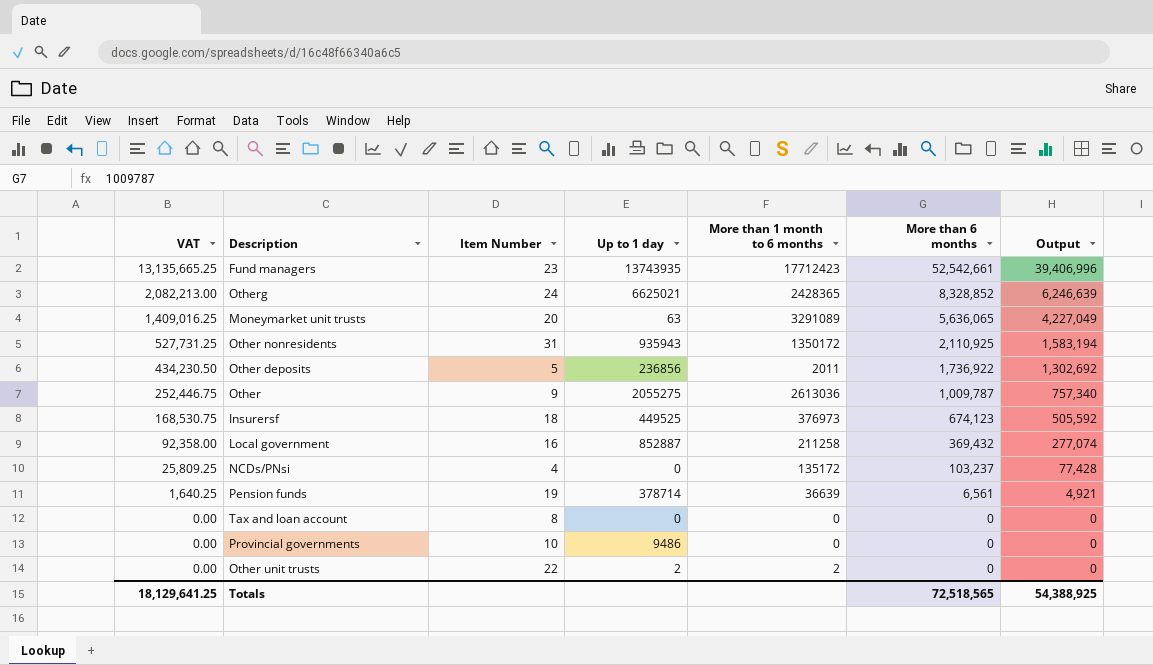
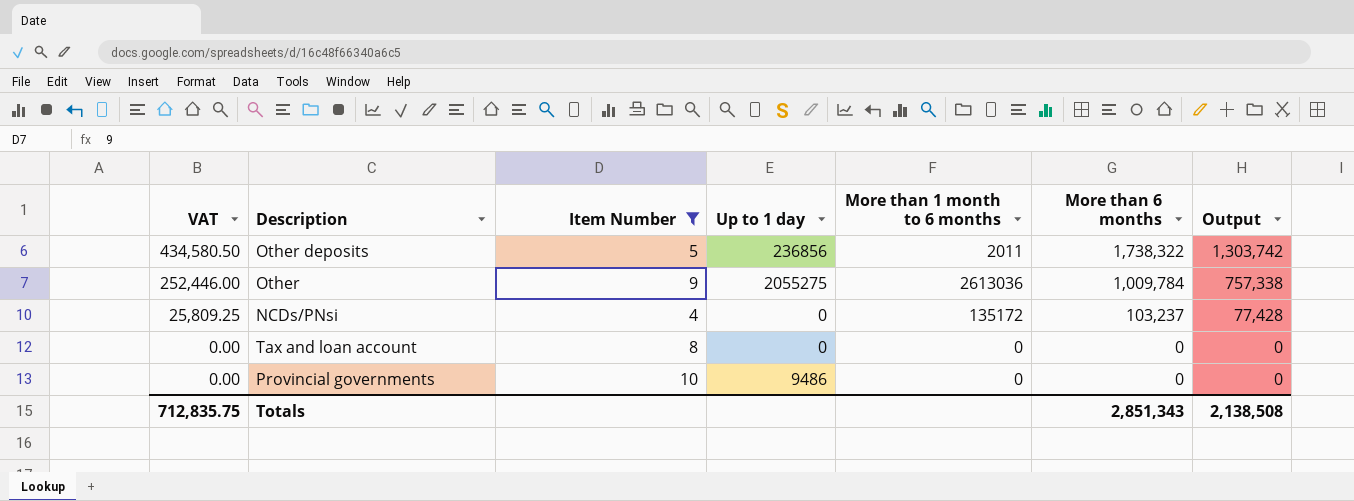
filter: none -> Item Number <= 10
Other deposits | VAT: 434,230.50 -> 434,580.50
Other deposits | More than 6 months: 1,736,922 -> 1,738,322
Other deposits | Output: 1,302,692 -> 1,303,742
Other | VAT: 252,446.75 -> 252,446.00
Other | More than 6 months: 1,009,787 -> 1,009,784
Other | Output: 757,340 -> 757,338
Totals | VAT: 18,129,641.25 -> 712,835.75
Totals | More than 6 months: 72,518,565 -> 2,851,343
Totals | Output: 54,388,925 -> 2,138,508

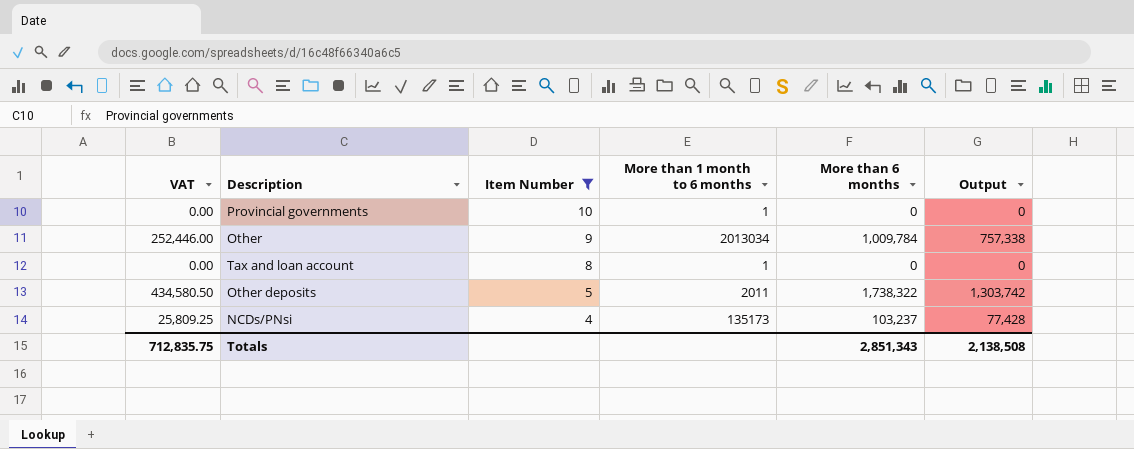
row order: VAT descending -> Item Number descending
column Up to 1 day | position: 4 -> none
Provincial governments | More than 1 month to 6 months: 0 -> 1
Other | More than 1 month to 6 months: 2613036 -> 2013034
Tax and loan account | More than 1 month to 6 months: 0 -> 1
NCDs/PNsi | More than 1 month to 6 months: 135172 -> 135173

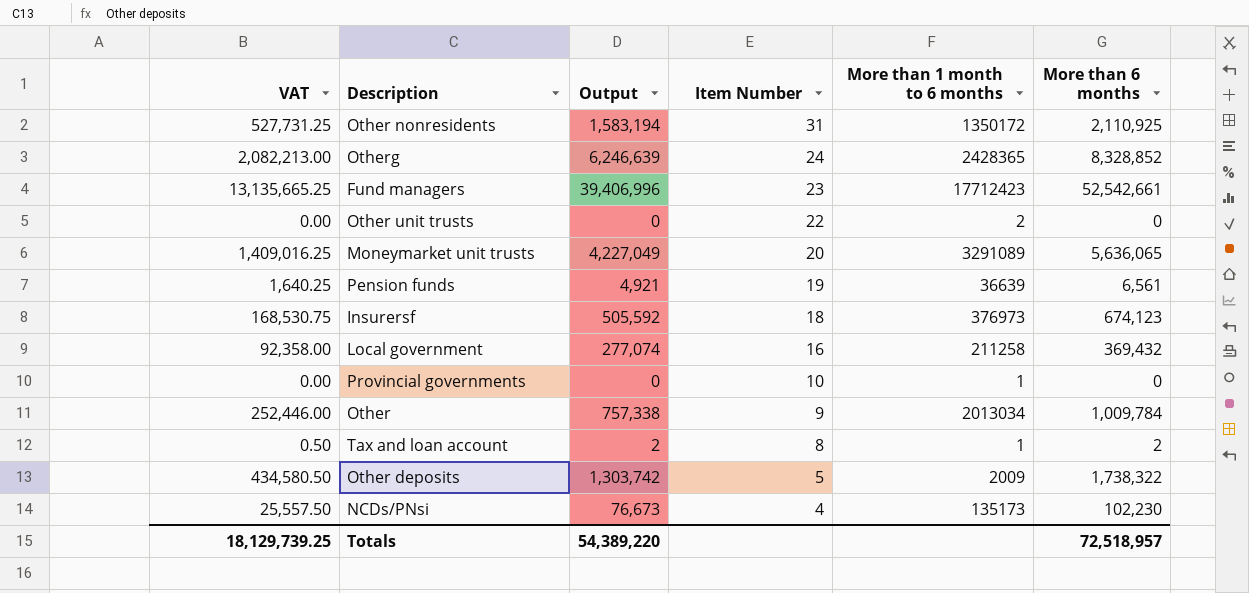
filter: Item Number <= 10 -> none
column Output | position: 6 -> 3
Tax and loan account | VAT: 0.00 -> 0.50
Tax and loan account | Output: 0 -> 2
Tax and loan account | More than 6 months: 0 -> 2
Other deposits | More than 1 month to 6 months: 2011 -> 2009
NCDs/PNsi | VAT: 25,809.25 -> 25,557.50
NCDs/PNsi | Output: 77,428 -> 76,673
NCDs/PNsi | More than 6 months: 103,237 -> 102,230
Totals | VAT: 712,835.75 -> 18,129,739.25
Totals | Output: 2,138,508 -> 54,389,220
Totals | More than 6 months: 2,851,343 -> 72,518,957

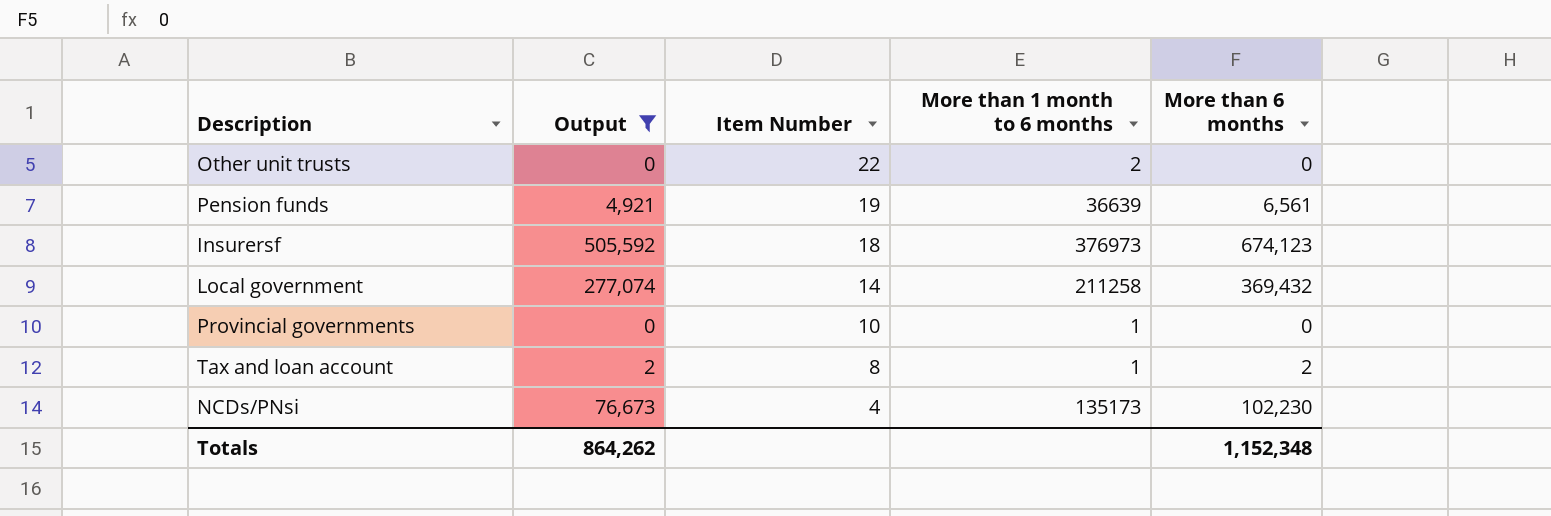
filter: none -> Output <= 505,592
column VAT | formula: [More than 6 months] * 0.25 -> none
Local government | Item Number: 16 -> 14
Totals | Output: 54,389,220 -> 864,262
Totals | More than 6 months: 72,518,957 -> 1,152,348

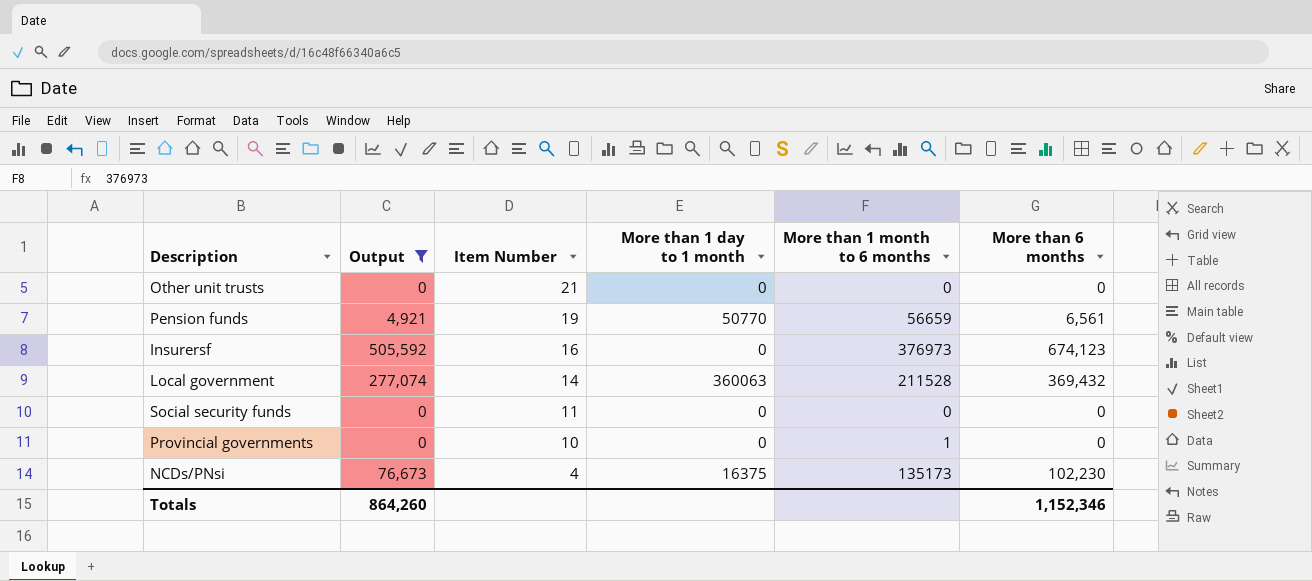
column More than 1 day to 1 month | position: none -> 4
row Tax and loan account: 2 | 8 | 1 | 2 -> none
Other unit trusts | Item Number: 22 -> 21
Other unit trusts | More than 1 month to 6 months: 2 -> 0
Pension funds | More than 1 month to 6 months: 36639 -> 56659
Insurersf | Item Number: 18 -> 16
Local government | More than 1 month to 6 months: 211258 -> 211528
row Social security funds: none -> 0 | 11 | 0 | 0 | 0
Totals | Output: 864,262 -> 864,260
Totals | More than 6 months: 1,152,348 -> 1,152,346

